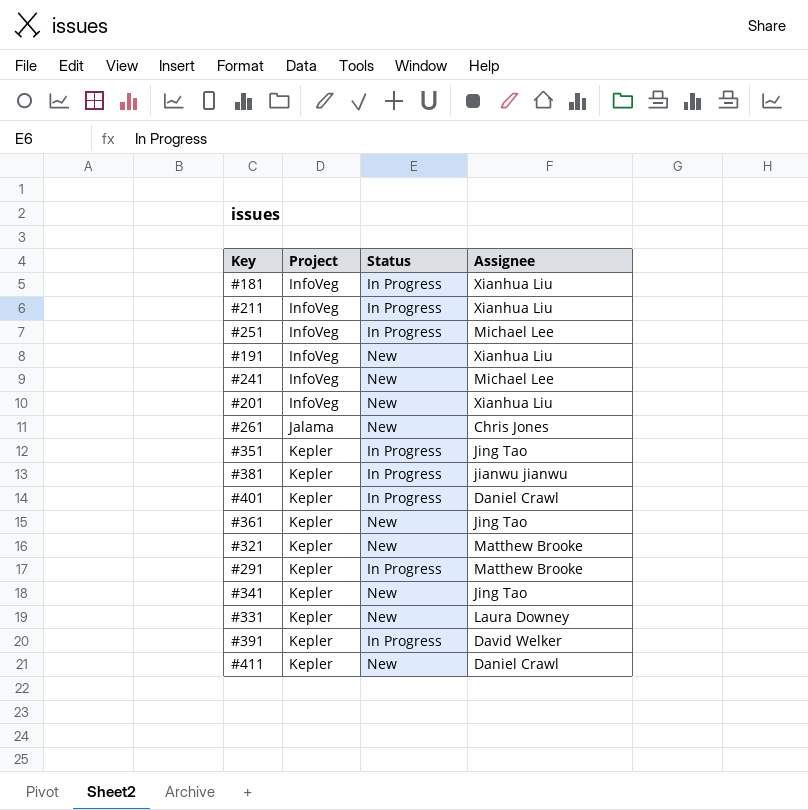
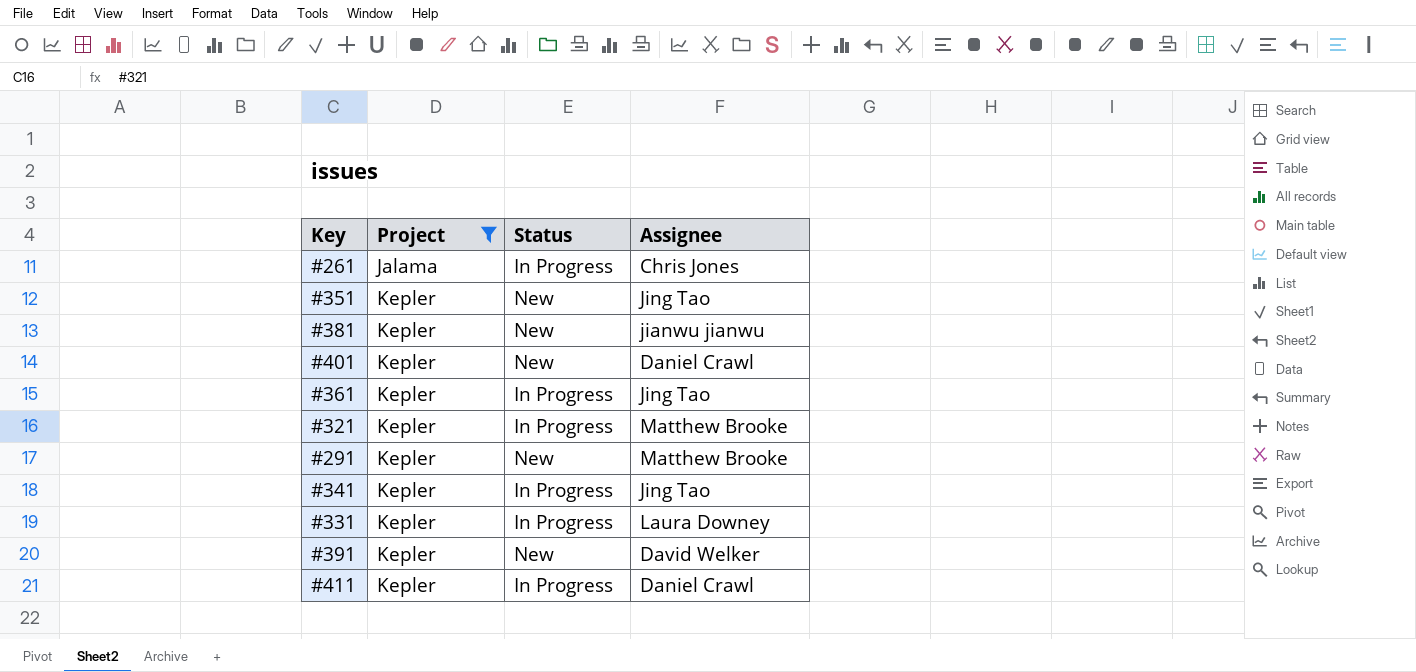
filter: none -> Project != InfoVeg
#261 | Status: New -> In Progress
#351 | Status: In Progress -> New
#381 | Status: In Progress -> New
#401 | Status: In Progress -> New
#361 | Status: New -> In Progress
#321 | Status: New -> In Progress
#291 | Status: In Progress -> New
#341 | Status: New -> In Progress
#331 | Status: New -> In Progress
#391 | Status: In Progress -> New
#411 | Status: New -> In Progress

